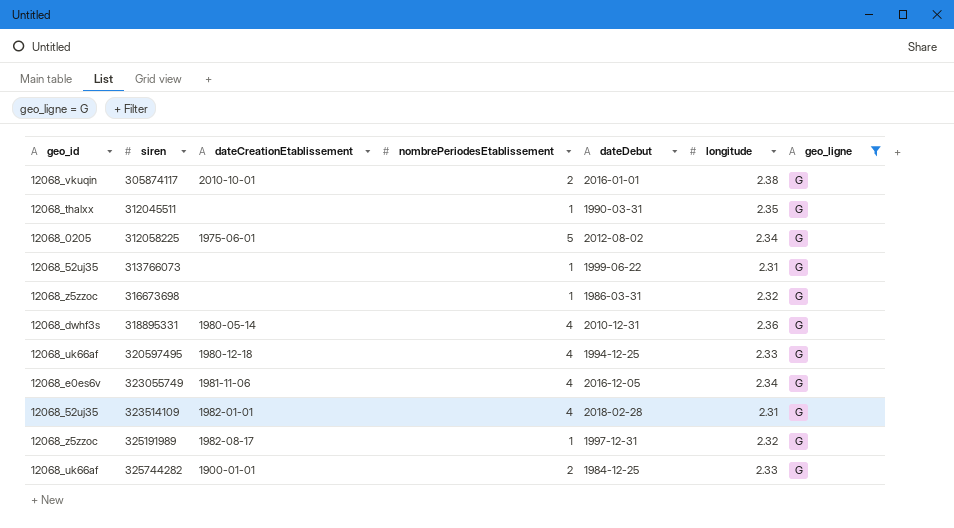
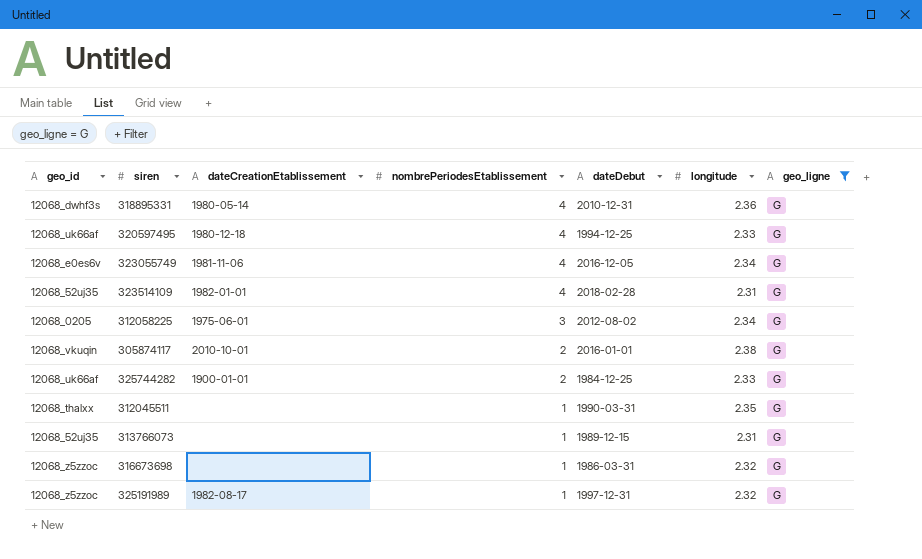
row order: siren ascending -> nombrePeriodesEtablissement descending
312058225 | nombrePeriodesEtablissement: 5 -> 3
313766073 | dateDebut: 1999-06-22 -> 1989-12-15

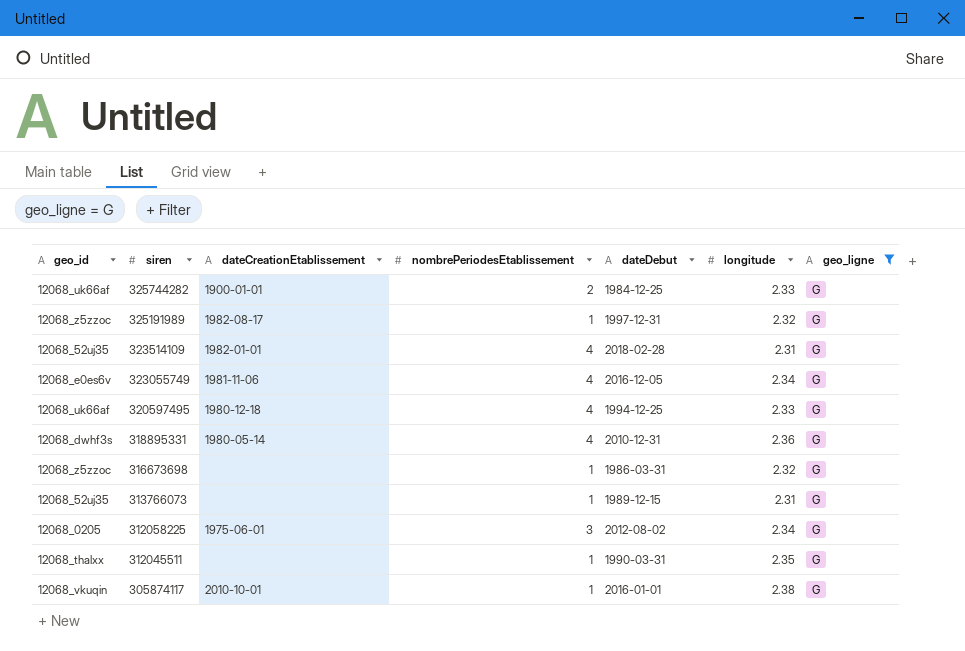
row order: nombrePeriodesEtablissement descending -> siren descending
305874117 | nombrePeriodesEtablissement: 2 -> 1

